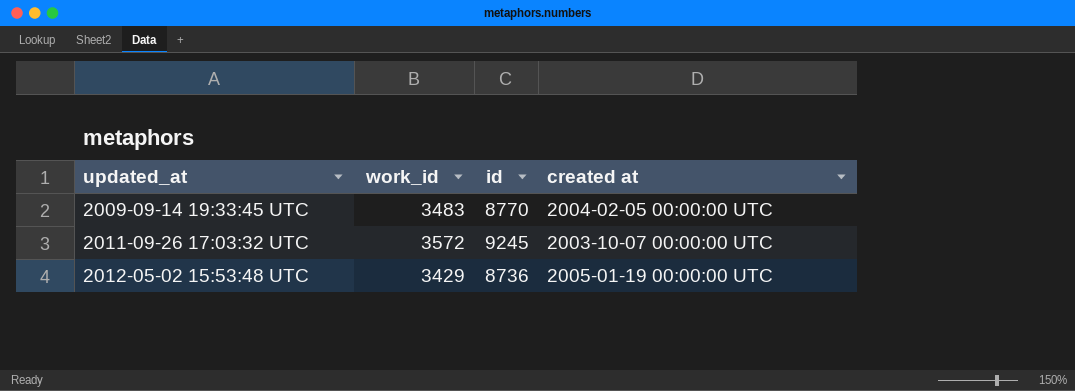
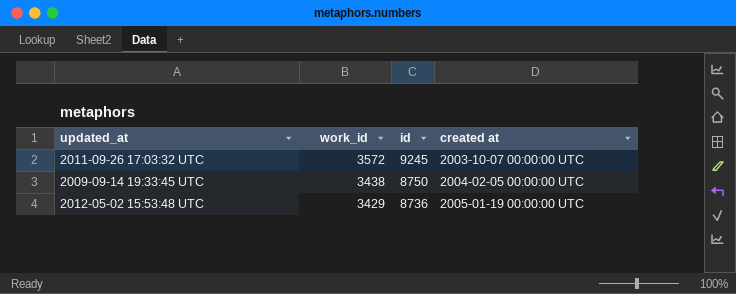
row order: updated_at ascending -> work_id descending
2009-09-14 19:33:45 UTC | work_id: 3483 -> 3438
2009-09-14 19:33:45 UTC | id: 8770 -> 8750

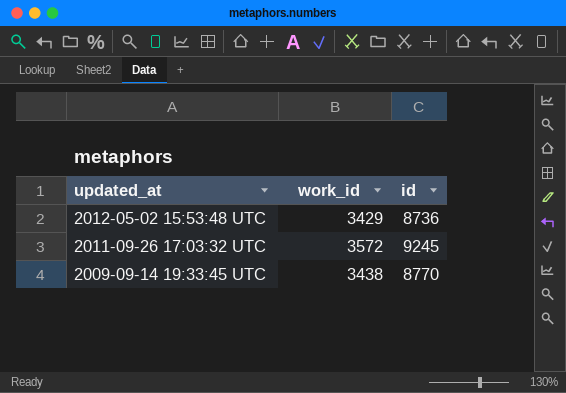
row order: work_id descending -> updated_at descending
column created at | position: 4 -> none
2009-09-14 19:33:45 UTC | id: 8750 -> 8770

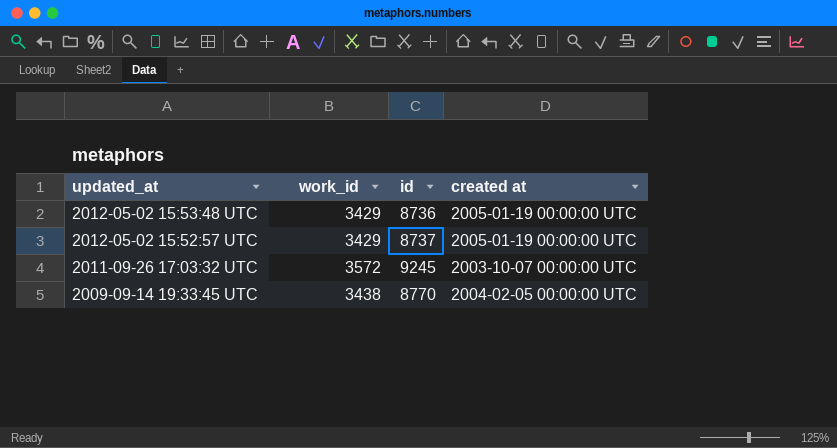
column created at | position: none -> 4
row 2012-05-02 15:52:57 UTC: none -> 3429 | 8737 | 2005-01-19 00:00:00 UTC

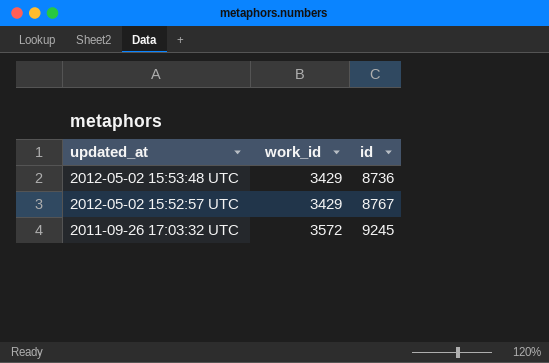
column created at | position: 4 -> none
row 2009-09-14 19:33:45 UTC: 3438 | 8770 | 2004-02-05 00:00:00 UTC -> none
2012-05-02 15:52:57 UTC | id: 8737 -> 8767

